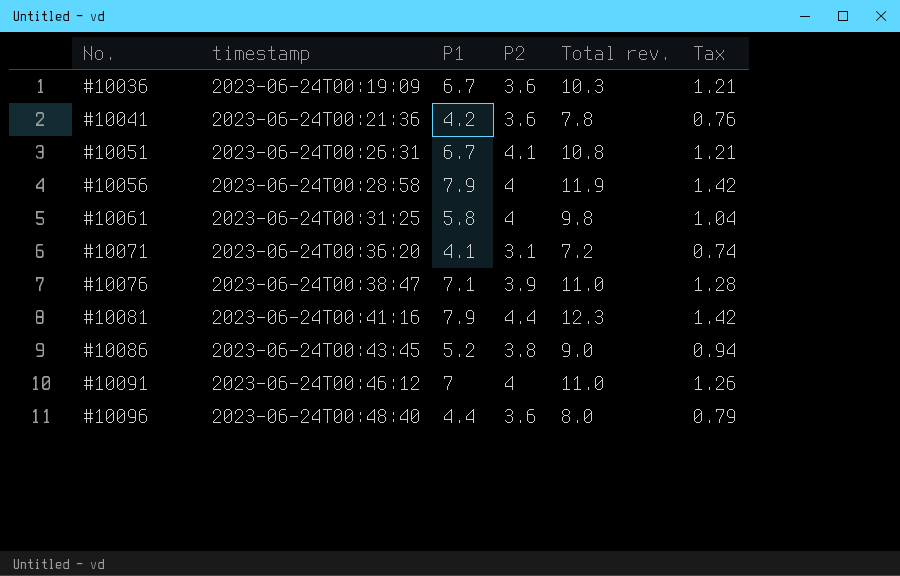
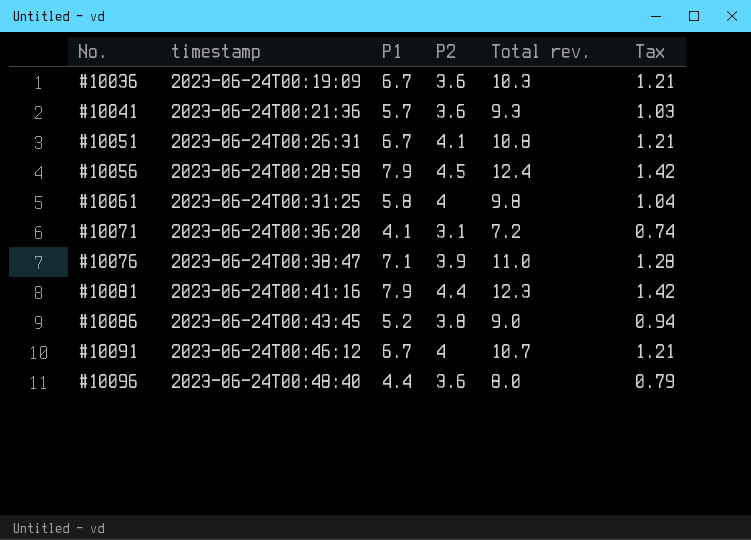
#10041 | P1: 4.2 -> 5.7
#10041 | Total rev.: 7.8 -> 9.3
#10041 | Tax: 0.76 -> 1.03
#10056 | P2: 4 -> 4.5
#10056 | Total rev.: 11.9 -> 12.4
#10091 | P1: 7 -> 6.7
#10091 | Total rev.: 11.0 -> 10.7
#10091 | Tax: 1.26 -> 1.21

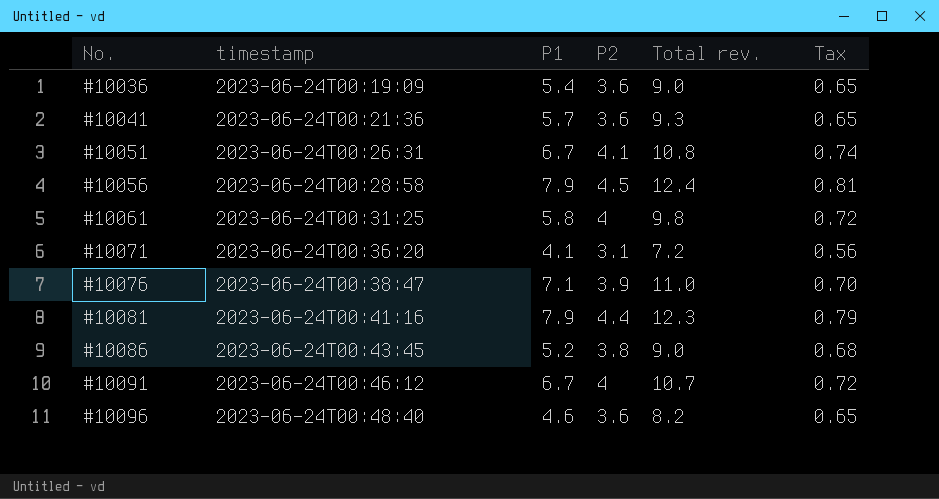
column Tax | formula: [P1] * 0.18 -> [P2] * 0.18
#10036 | P1: 6.7 -> 5.4
#10036 | Total rev.: 10.3 -> 9.0
#10096 | P1: 4.4 -> 4.6
#10096 | Total rev.: 8.0 -> 8.2

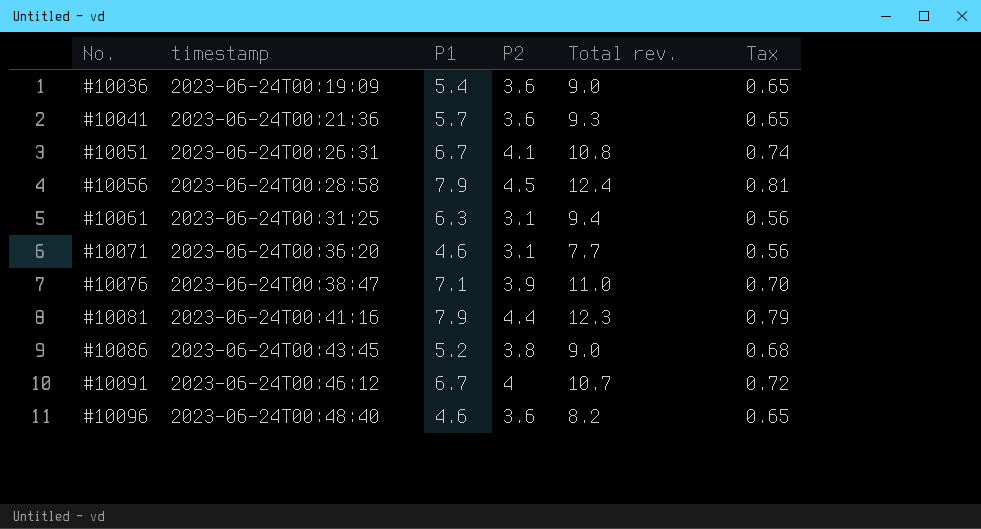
#10061 | P1: 5.8 -> 6.3
#10061 | P2: 4 -> 3.1
#10061 | Total rev.: 9.8 -> 9.4
#10061 | Tax: 0.72 -> 0.56
#10071 | P1: 4.1 -> 4.6
#10071 | Total rev.: 7.2 -> 7.7

